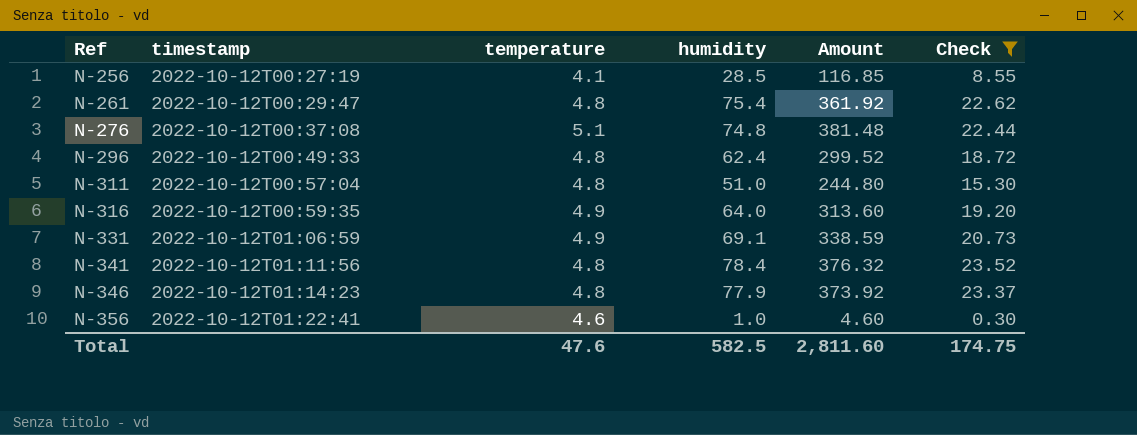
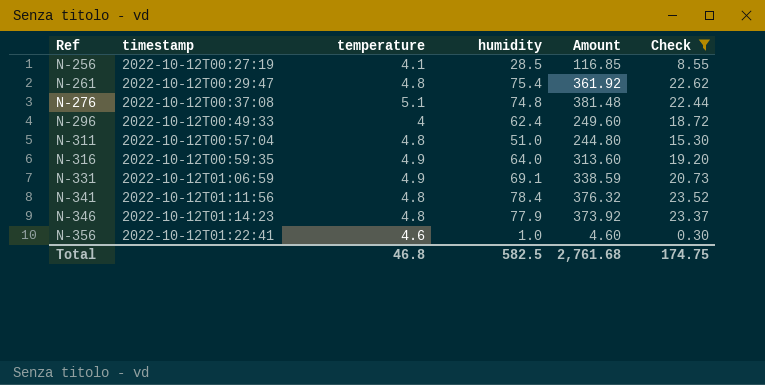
N-296 | temperature: 4.8 -> 4
N-296 | Amount: 299.52 -> 249.60
Total | temperature: 47.6 -> 46.8
Total | Amount: 2,811.60 -> 2,761.68

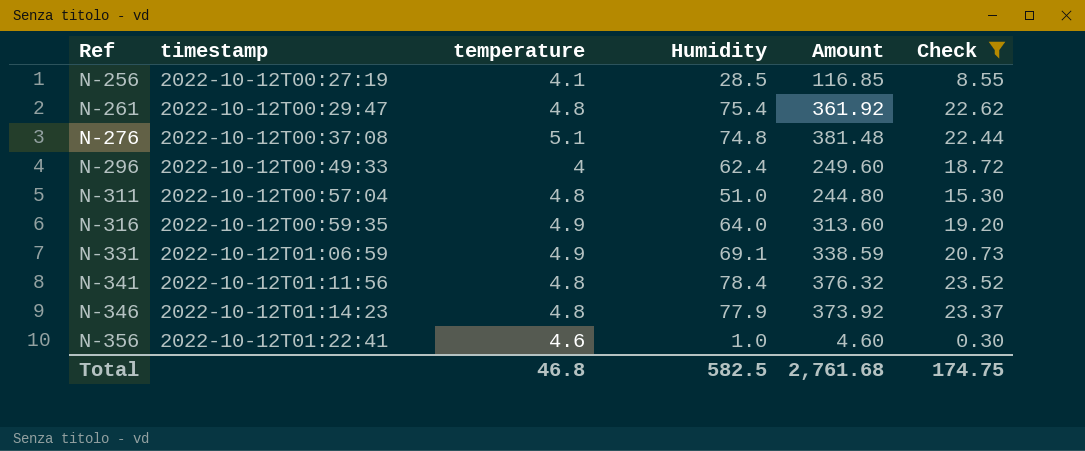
column name: humidity -> Humidity

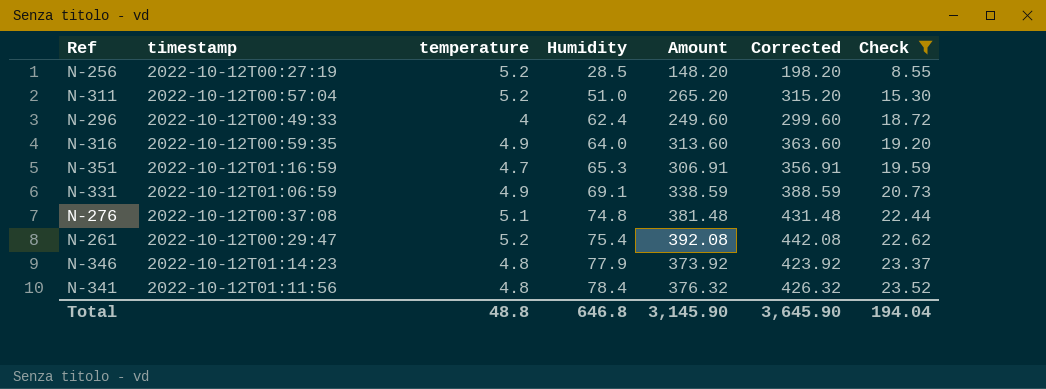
row order: Ref ascending -> Humidity ascending
column Corrected | formula: none -> [Amount] + 50
row N-356: 2022-10-12T01:22:41 | 4.6 | 1.0 | 4.60 | 0.30 -> none
N-256 | temperature: 4.1 -> 5.2
N-256 | Amount: 116.85 -> 148.20
N-311 | temperature: 4.8 -> 5.2
N-311 | Amount: 244.80 -> 265.20
row N-351: none -> 2022-10-12T01:16:59 | 4.7 | 65.3 | 306.91 | 356.91 | 19.59
N-261 | temperature: 4.8 -> 5.2
N-261 | Amount: 361.92 -> 392.08
Total | temperature: 46.8 -> 48.8
Total | Humidity: 582.5 -> 646.8
Total | Amount: 2,761.68 -> 3,145.90
Total | Check: 174.75 -> 194.04

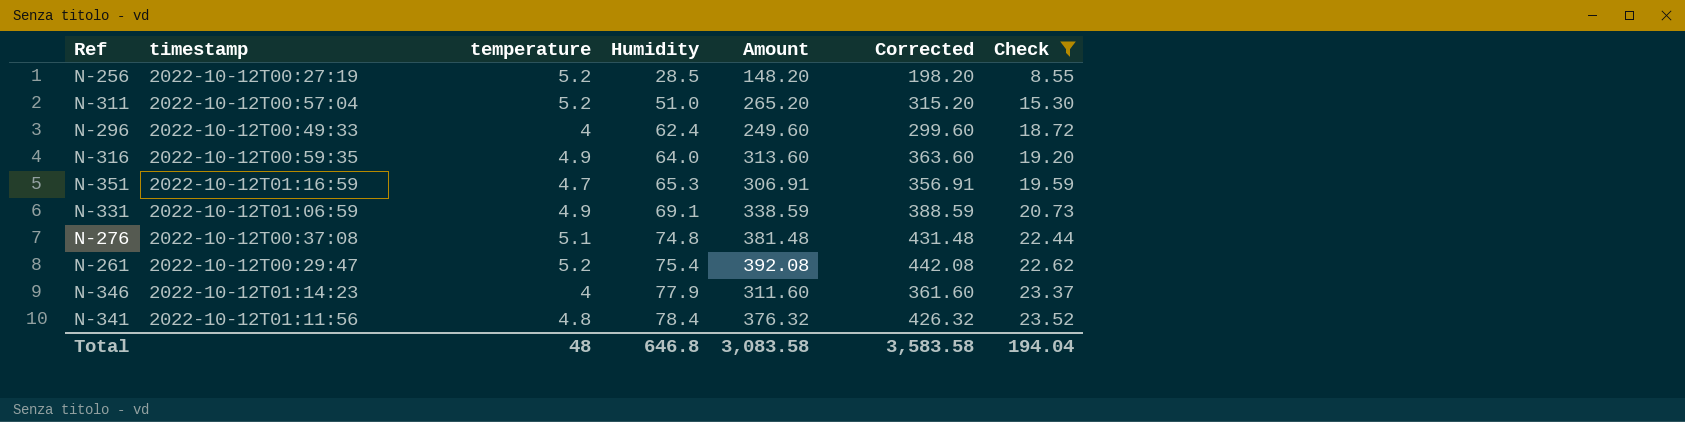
N-346 | temperature: 4.8 -> 4
N-346 | Amount: 373.92 -> 311.60
N-346 | Corrected: 423.92 -> 361.60
Total | temperature: 48.8 -> 48
Total | Amount: 3,145.90 -> 3,083.58
Total | Corrected: 3,645.90 -> 3,583.58

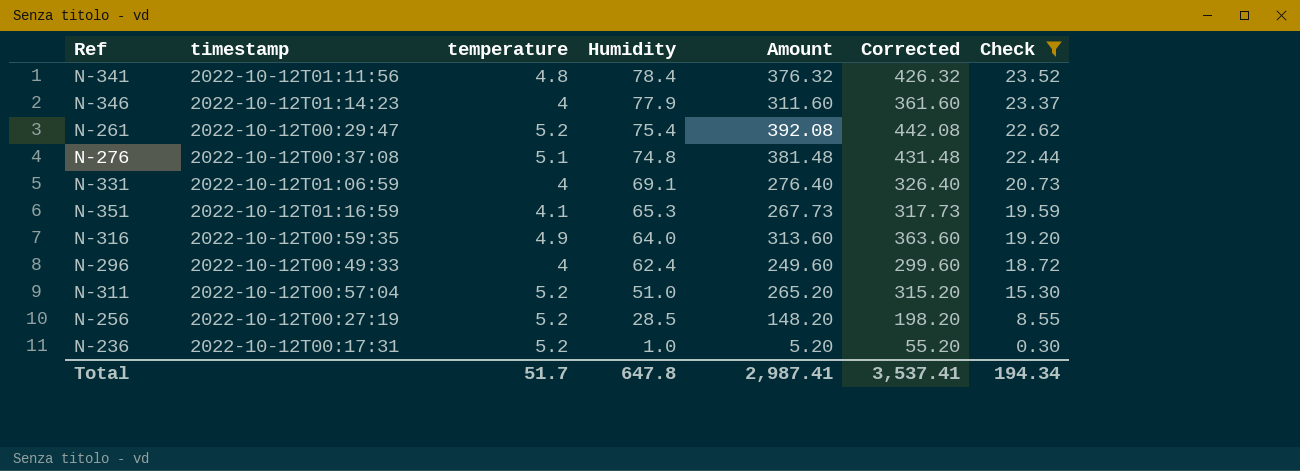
row order: Humidity ascending -> Humidity descending
N-331 | temperature: 4.9 -> 4
N-331 | Amount: 338.59 -> 276.40
N-331 | Corrected: 388.59 -> 326.40
N-351 | temperature: 4.7 -> 4.1
N-351 | Amount: 306.91 -> 267.73
N-351 | Corrected: 356.91 -> 317.73
row N-236: none -> 2022-10-12T00:17:31 | 5.2 | 1.0 | 5.20 | 55.20 | 0.30
Total | temperature: 48 -> 51.7
Total | Humidity: 646.8 -> 647.8
Total | Amount: 3,083.58 -> 2,987.41
Total | Corrected: 3,583.58 -> 3,537.41
Total | Check: 194.04 -> 194.34

